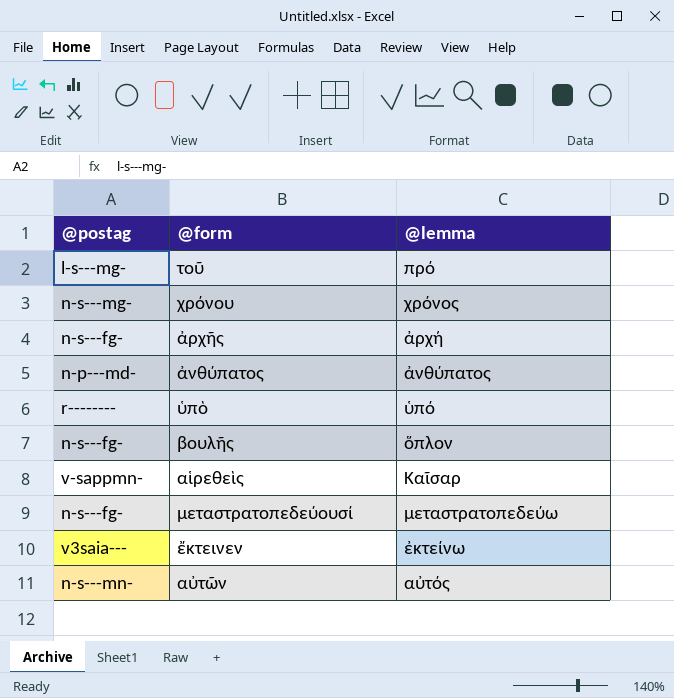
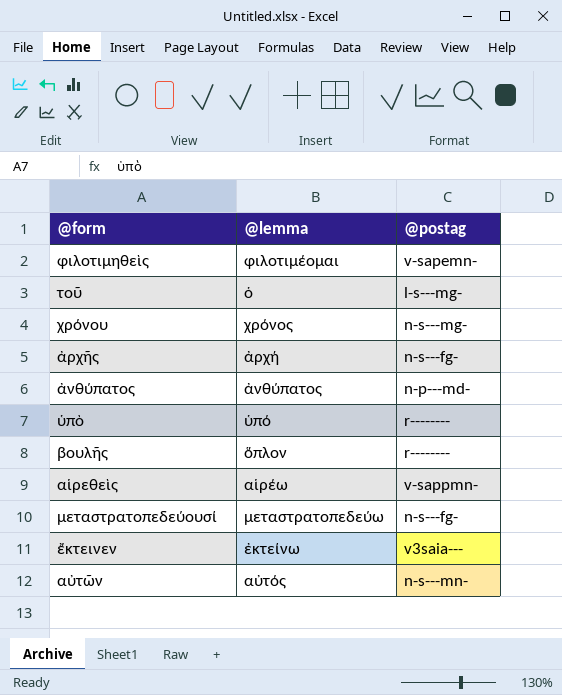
column @postag | position: 1 -> 3
row φιλοτιμηθεὶς: none -> φιλοτιμέομαι | v-sapemn-
τοῦ | @lemma: πρό -> ὁ
βουλῆς | @postag: n-s---fg- -> r--------
αἱρεθεὶς | @lemma: Καῖσαρ -> αἱρέω

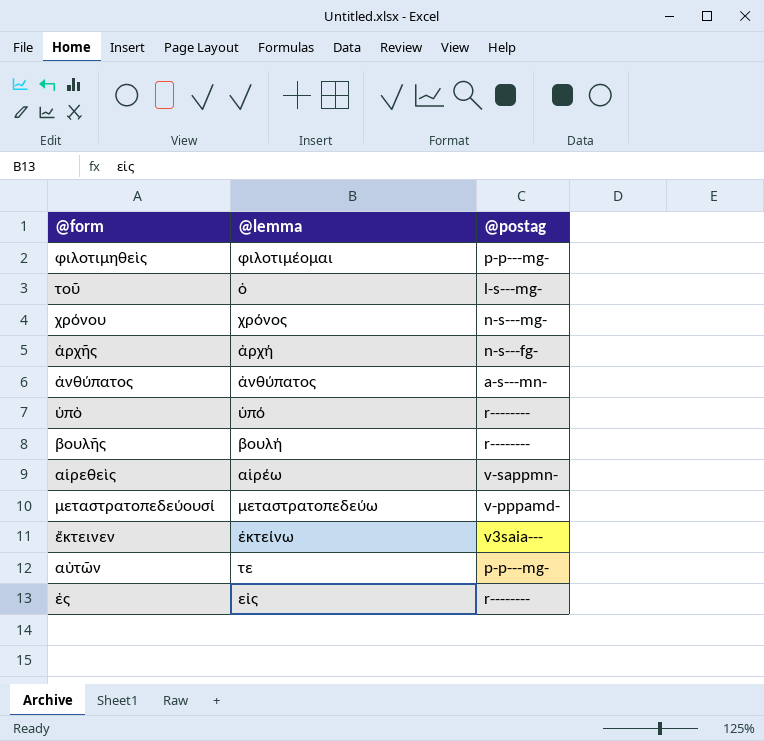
φιλοτιμηθεὶς | @postag: v-sapemn- -> p-p---mg-
ἀνθύπατος | @postag: n-p---md- -> a-s---mn-
βουλῆς | @lemma: ὅπλον -> βουλή
μεταστρατοπεδεύουσί | @postag: n-s---fg- -> v-pppamd-
αὐτῶν | @lemma: αὐτός -> τε
αὐτῶν | @postag: n-s---mn- -> p-p---mg-
row ἐς: none -> εἰς | r--------

